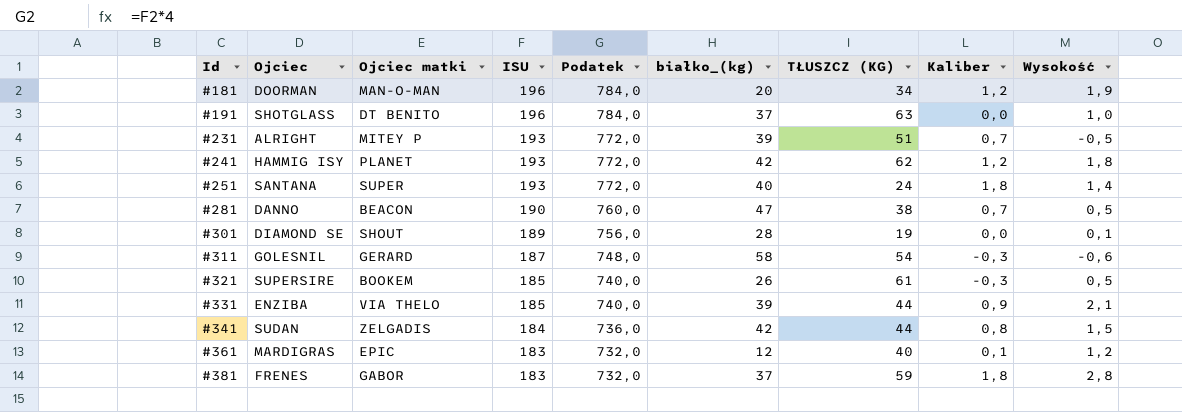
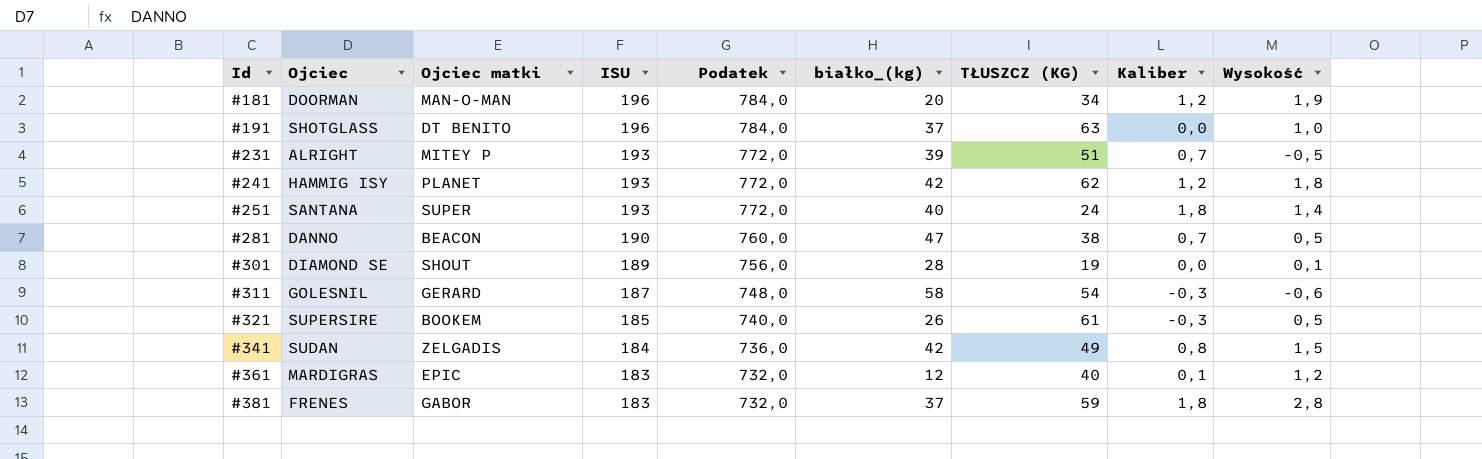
row #331: ENZIBA | VIA THELO | 185 | 740,0 | 39 | 44 | 0,9 | 2,1 -> none
#341 | TŁUSZCZ (KG): 44 -> 49

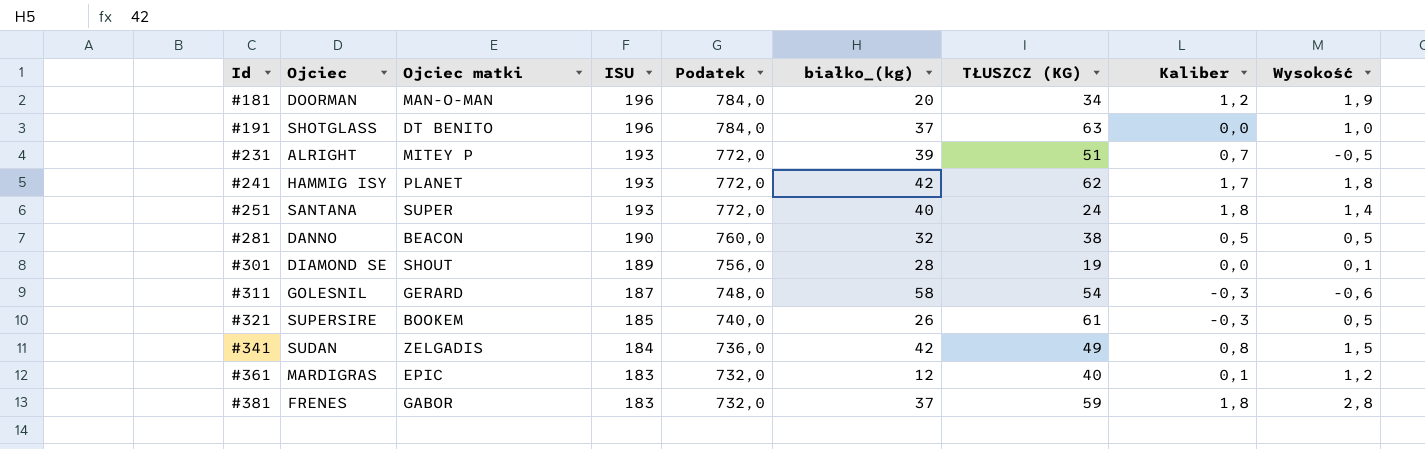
#241 | Kaliber: 1,2 -> 1,7
#281 | białko_(kg): 47 -> 32
#281 | Kaliber: 0,7 -> 0,5

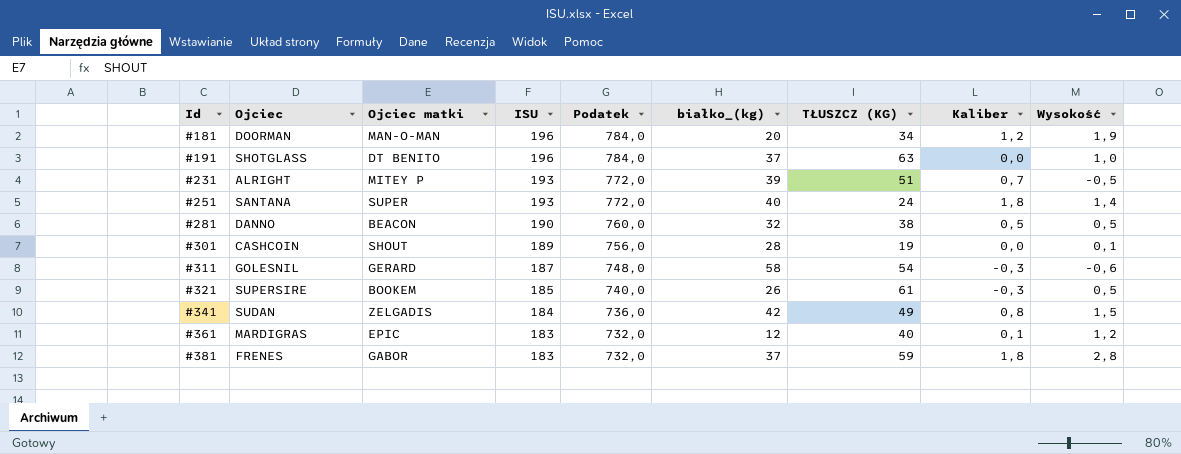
row #241: HAMMIG ISY | PLANET | 193 | 772,0 | 42 | 62 | 1,7 | 1,8 -> none
#301 | Ojciec: DIAMOND SE -> CASHCOIN

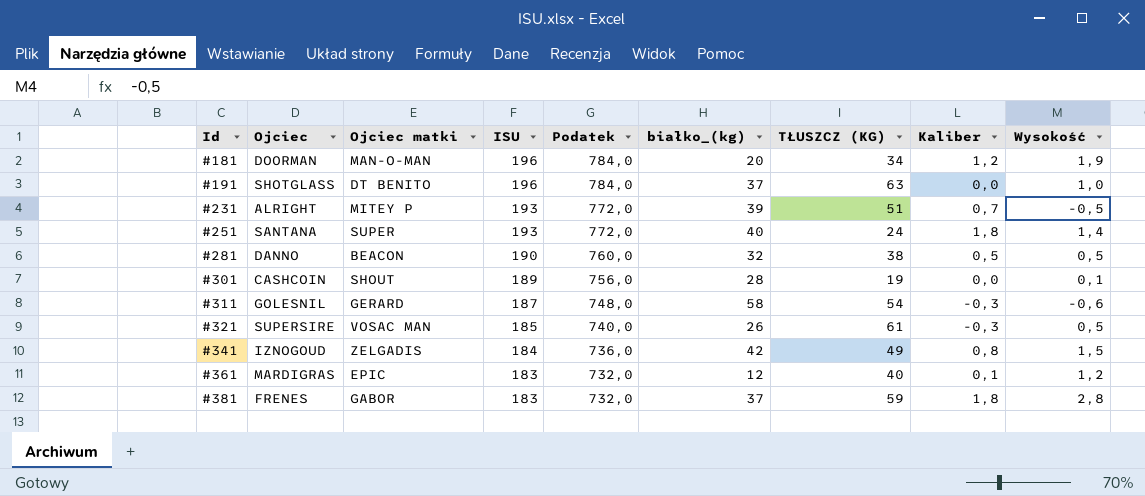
#321 | Ojciec matki: BOOKEM -> VOSAC MAN
#341 | Ojciec: SUDAN -> IZNOGOUD

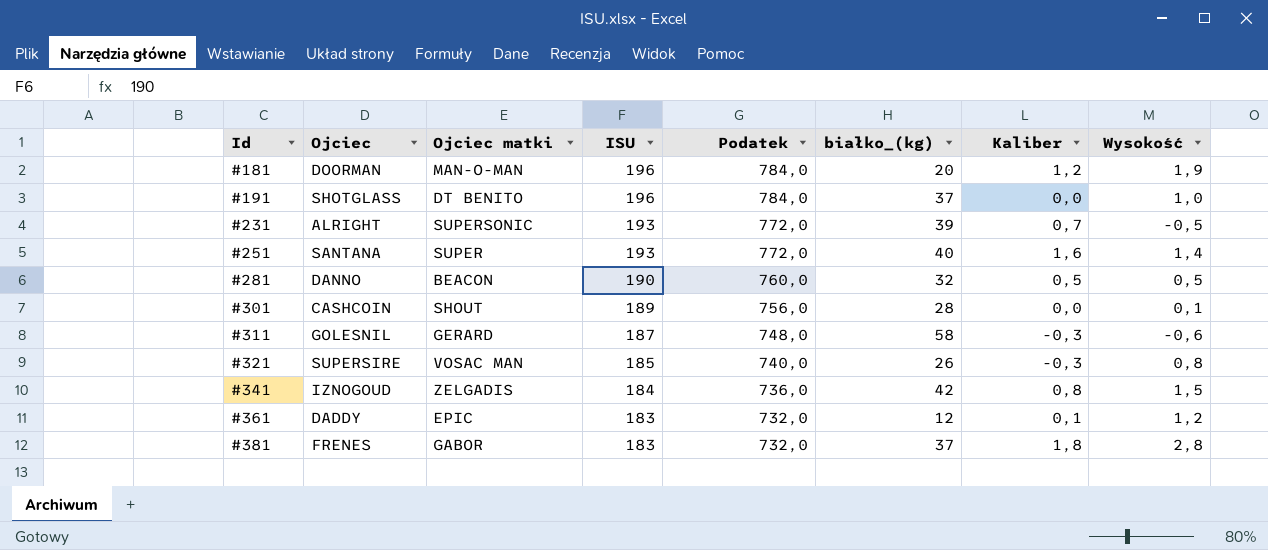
column TŁUSZCZ (KG) | position: 7 -> none
#231 | Ojciec matki: MITEY P -> SUPERSONIC
#251 | Kaliber: 1,8 -> 1,6
#321 | Wysokość: 0,5 -> 0,8
#361 | Ojciec: MARDIGRAS -> DADDY

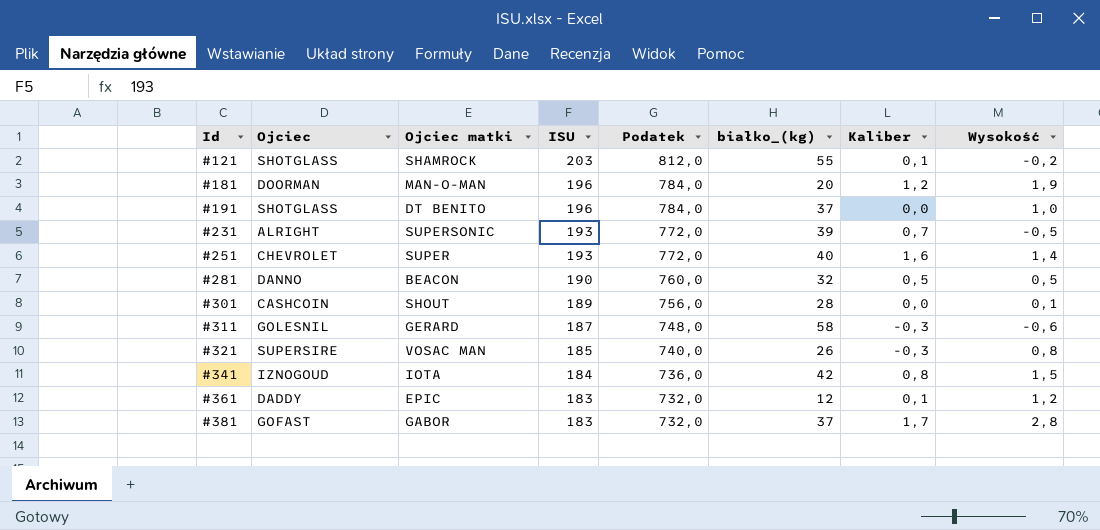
row #121: none -> SHOTGLASS | SHAMROCK | 203 | 812,0 | 55 | 0,1 | -0,2
#251 | Ojciec: SANTANA -> CHEVROLET
#341 | Ojciec matki: ZELGADIS -> IOTA
#381 | Ojciec: FRENES -> GOFAST
#381 | Kaliber: 1,8 -> 1,7

